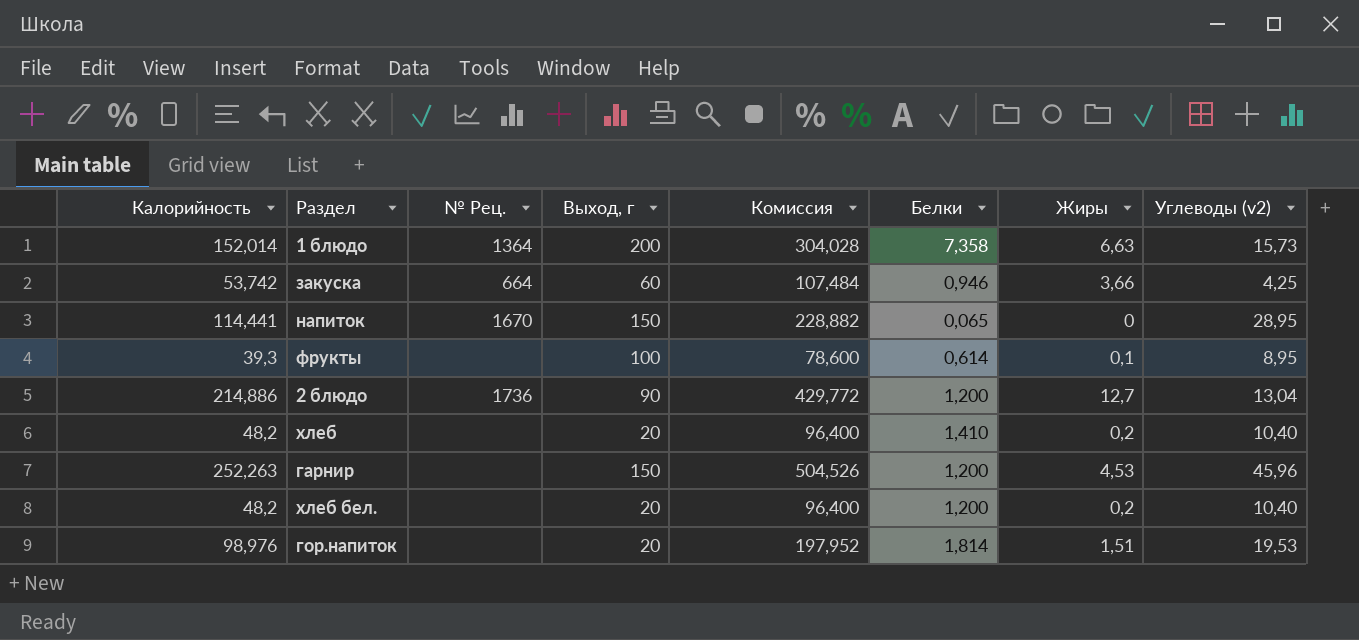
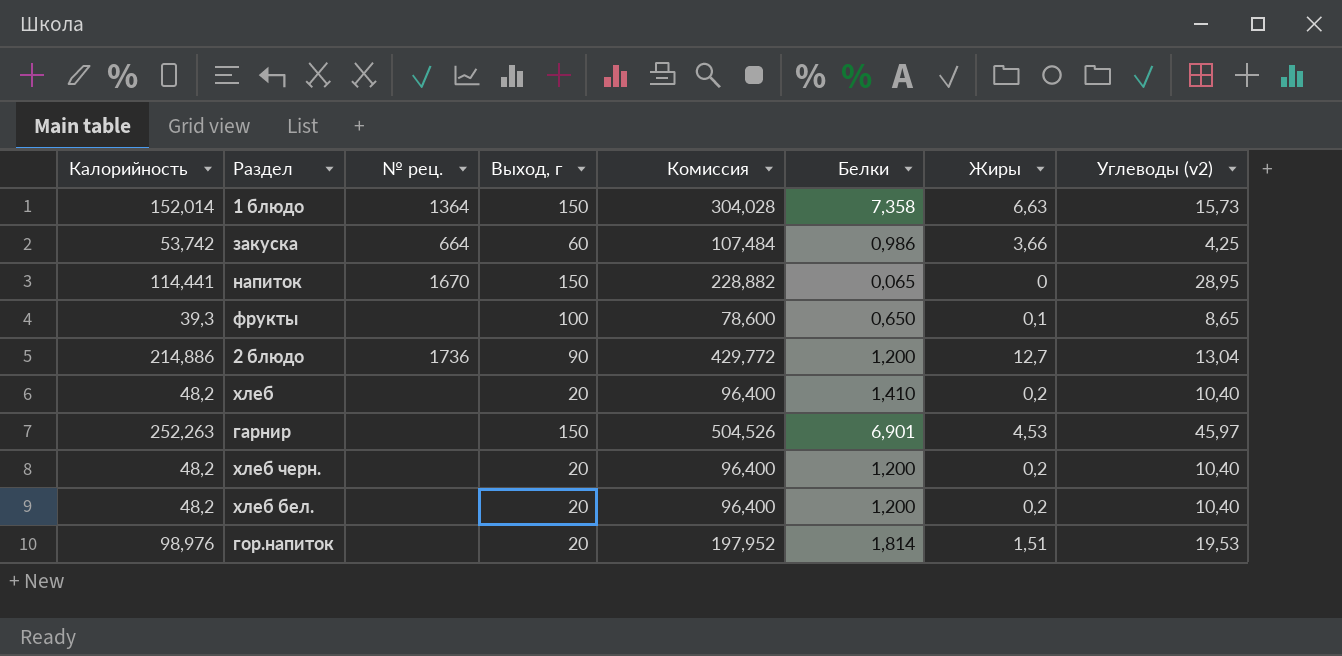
column name: № Рец. -> № рец.
1 блюдо | Выход, г: 200 -> 150
закуска | Белки: 0,946 -> 0,986
фрукты | Белки: 0,614 -> 0,650
фрукты | Углеводы (v2): 8,95 -> 8,65
гарнир | Белки: 1,200 -> 6,901
гарнир | Углеводы (v2): 45,96 -> 45,97
row хлеб черн.: none -> 48,2 | none | 20 | 96,400 | 1,200 | 0,2 | 10,40

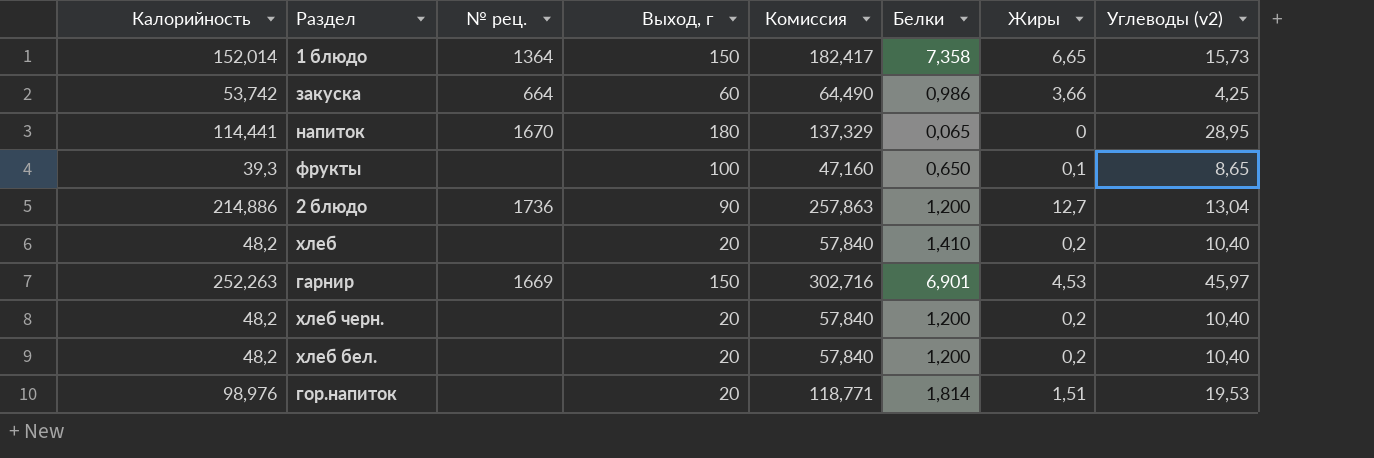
column Комиссия | formula: [Калорийность] * 2 -> [Калорийность] * 1,2
1 блюдо | Жиры: 6,63 -> 6,65
напиток | Выход, г: 150 -> 180
гарнир | № рец.: none -> 1669

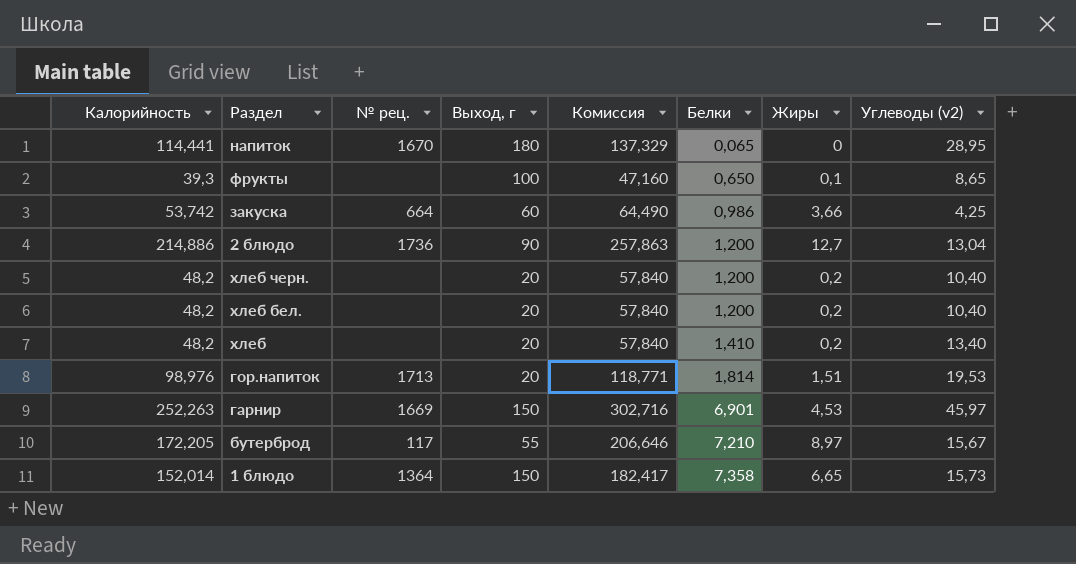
row order: none -> Белки ascending
хлеб | Углеводы (v2): 10,40 -> 13,40
гор.напиток | № рец.: none -> 1713
row бутерброд: none -> 172,205 | 117 | 55 | 206,646 | 7,210 | 8,97 | 15,67

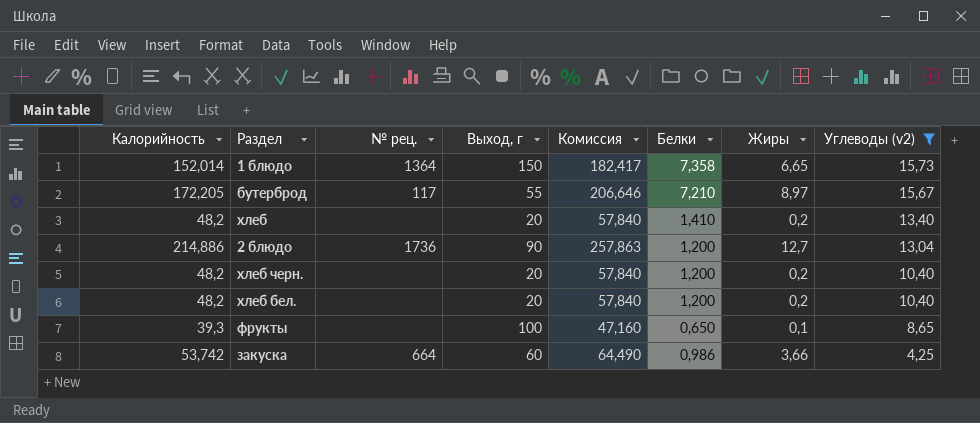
filter: none -> Углеводы (v2) <= 15,73
row order: Белки ascending -> Углеводы (v2) descending

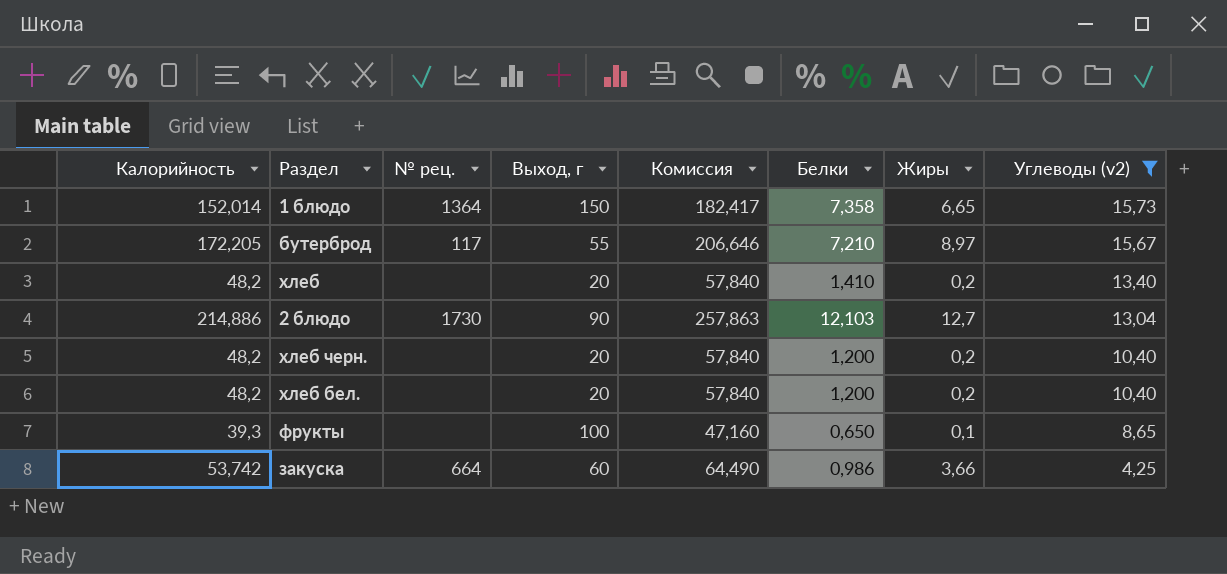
2 блюдо | № рец.: 1736 -> 1730
2 блюдо | Белки: 1,200 -> 12,103

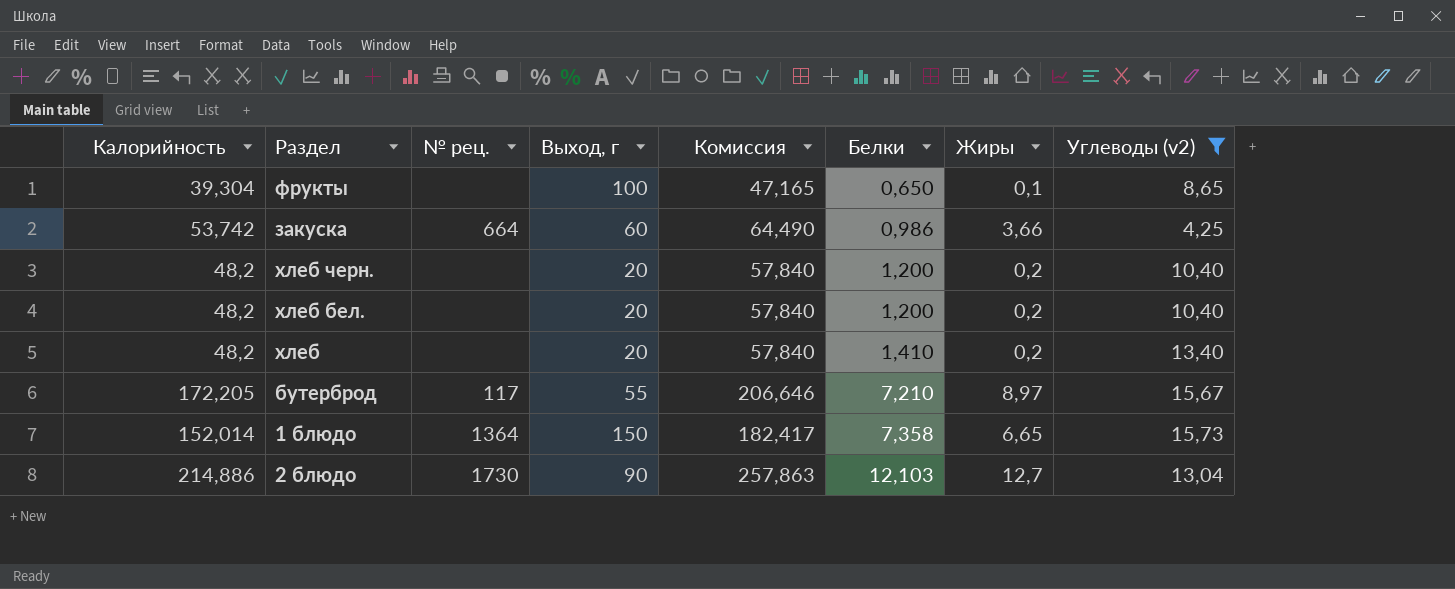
row order: Углеводы (v2) descending -> Белки ascending
фрукты | Калорийность: 39,3 -> 39,304
фрукты | Комиссия: 47,160 -> 47,165

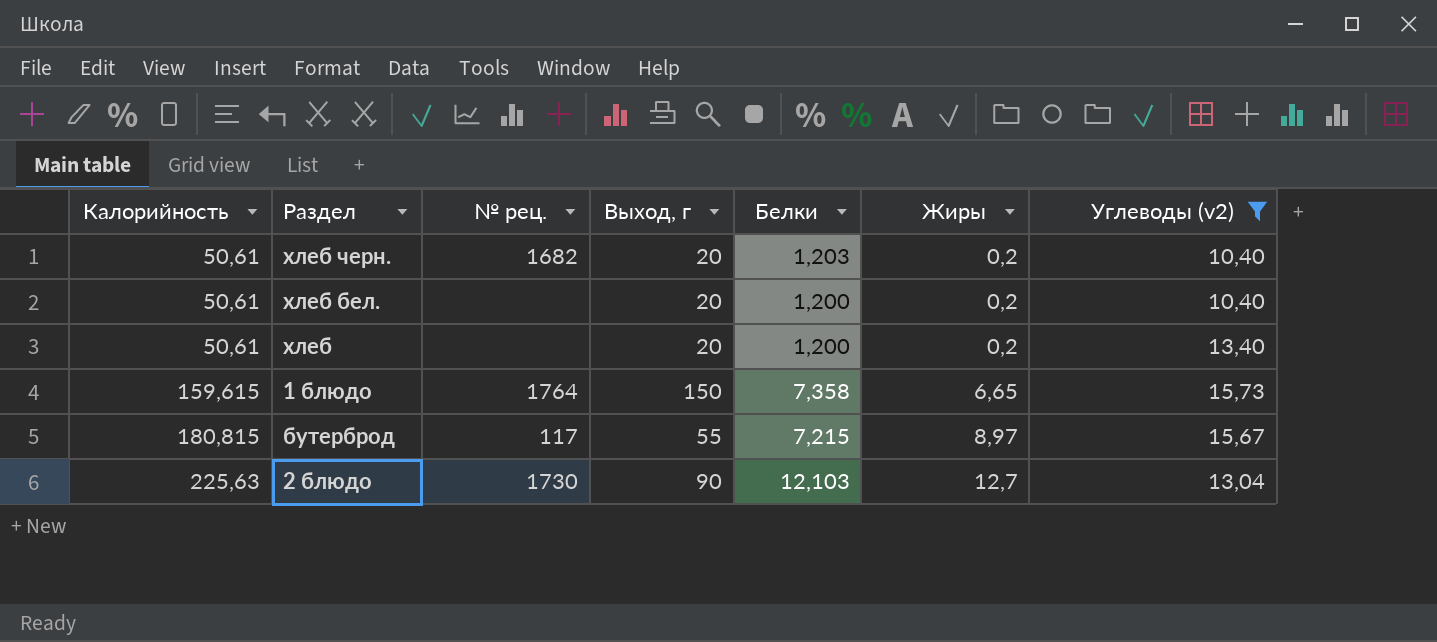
row order: Белки ascending -> Калорийность ascending
column Комиссия | formula: [Калорийность] * 1,2 -> none
row фрукты: 39,304 | none | 100 | 47,165 | 0,650 | 0,1 | 8,65 -> none
row закуска: 53,742 | 664 | 60 | 64,490 | 0,986 | 3,66 | 4,25 -> none
хлеб черн. | Калорийность: 48,2 -> 50,61
хлеб черн. | № рец.: none -> 1682
хлеб черн. | Белки: 1,200 -> 1,203
хлеб бел. | Калорийность: 48,2 -> 50,61
хлеб | Калорийность: 48,2 -> 50,61
хлеб | Белки: 1,410 -> 1,200
1 блюдо | Калорийность: 152,014 -> 159,615
1 блюдо | № рец.: 1364 -> 1764
бутерброд | Калорийность: 172,205 -> 180,815
бутерброд | Белки: 7,210 -> 7,215
2 блюдо | Калорийность: 214,886 -> 225,63

